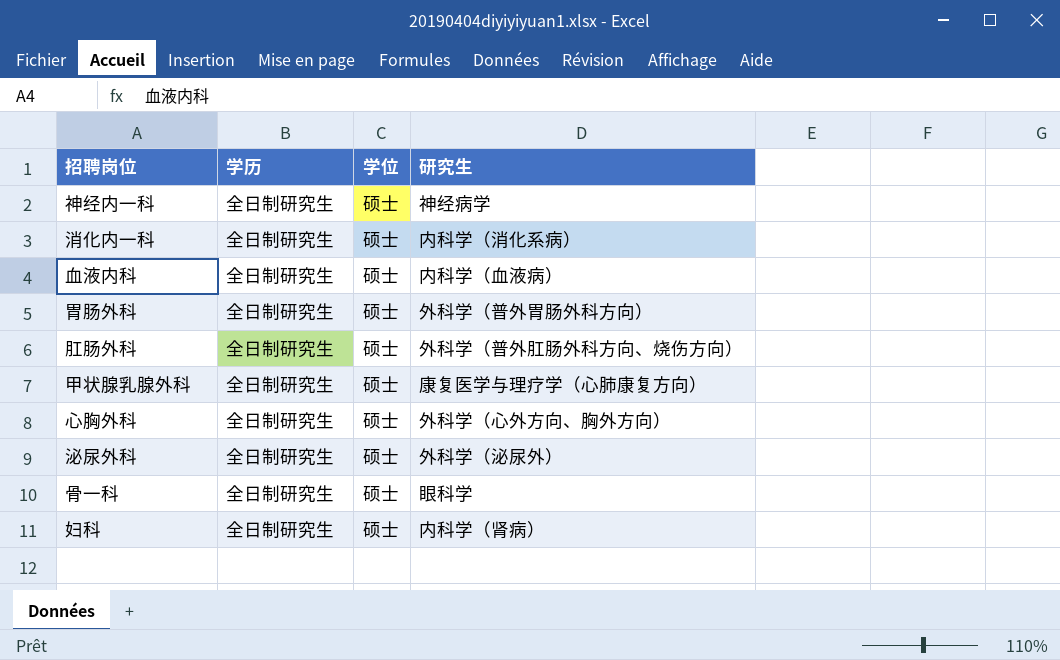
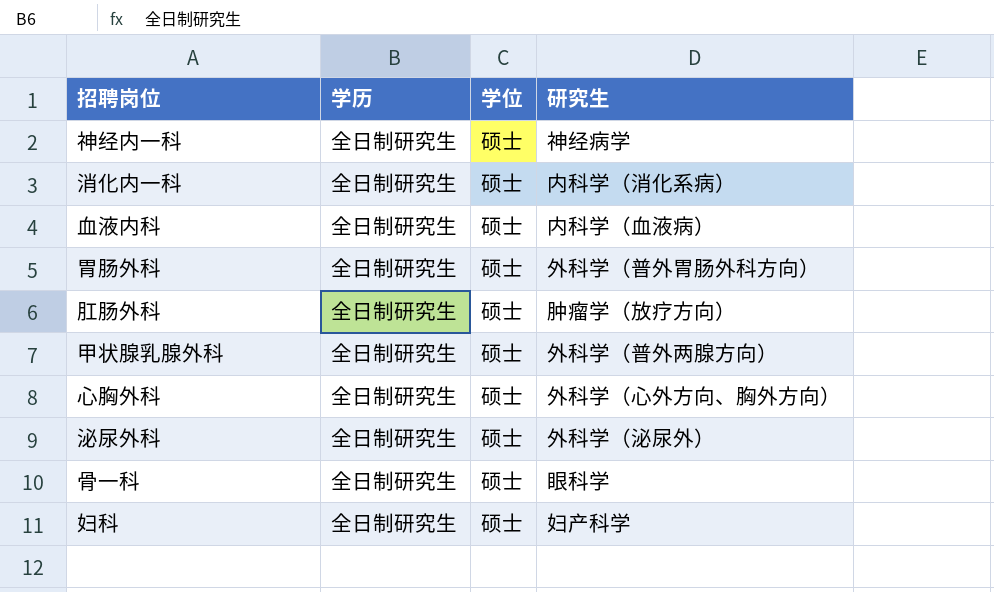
肛肠外科 | 研究生: 外科学（普外肛肠外科方向、烧伤方向） -> 肿瘤学（放疗方向）
甲状腺乳腺外科 | 研究生: 康复医学与理疗学（心肺康复方向） -> 外科学（普外两腺方向）
妇科 | 研究生: 内科学（肾病） -> 妇产科学

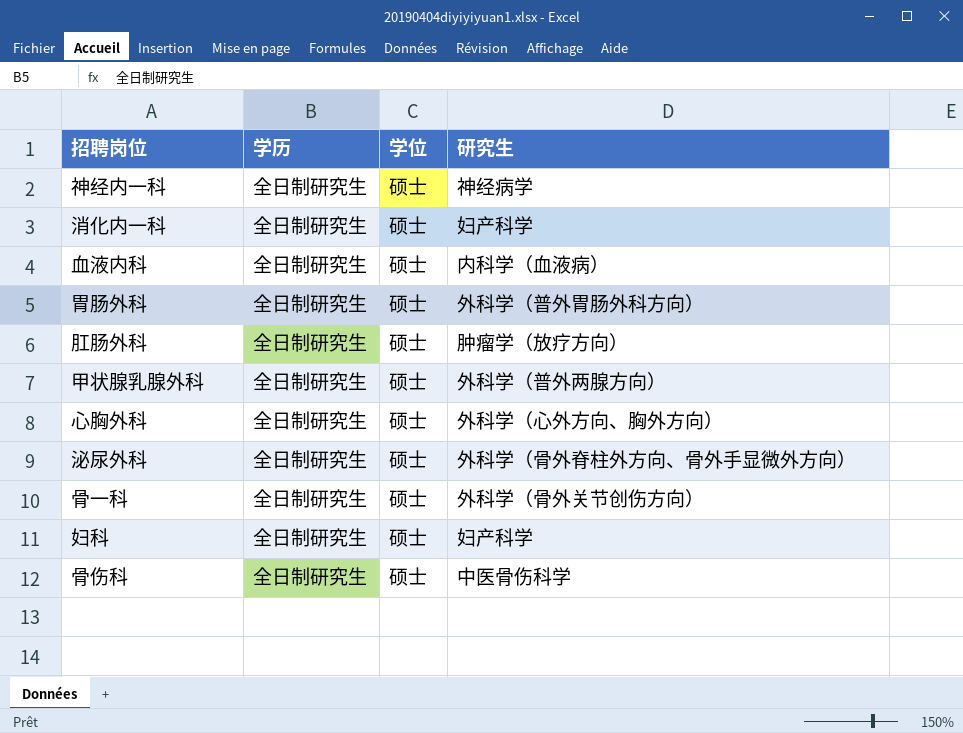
消化内一科 | 研究生: 内科学（消化系病） -> 妇产科学
泌尿外科 | 研究生: 外科学（泌尿外） -> 外科学（骨外脊柱外方向、骨外手显微外方向）
骨一科 | 研究生: 眼科学 -> 外科学（骨外关节创伤方向）
row 骨伤科: none -> 全日制研究生 | 硕士 | 中医骨伤科学

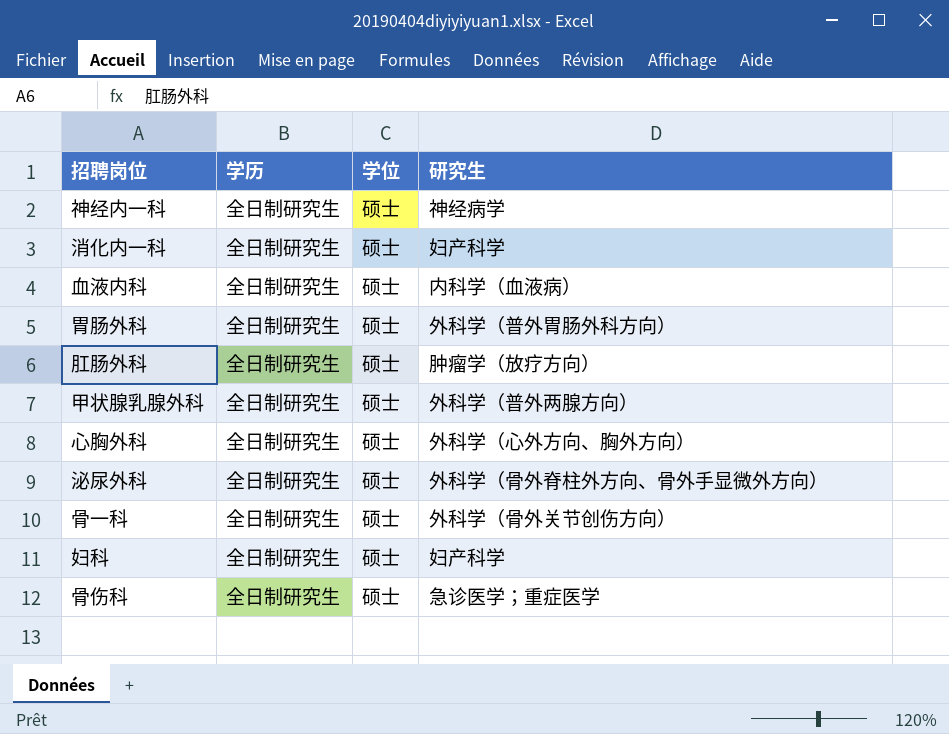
骨伤科 | 研究生: 中医骨伤科学 -> 急诊医学；重症医学

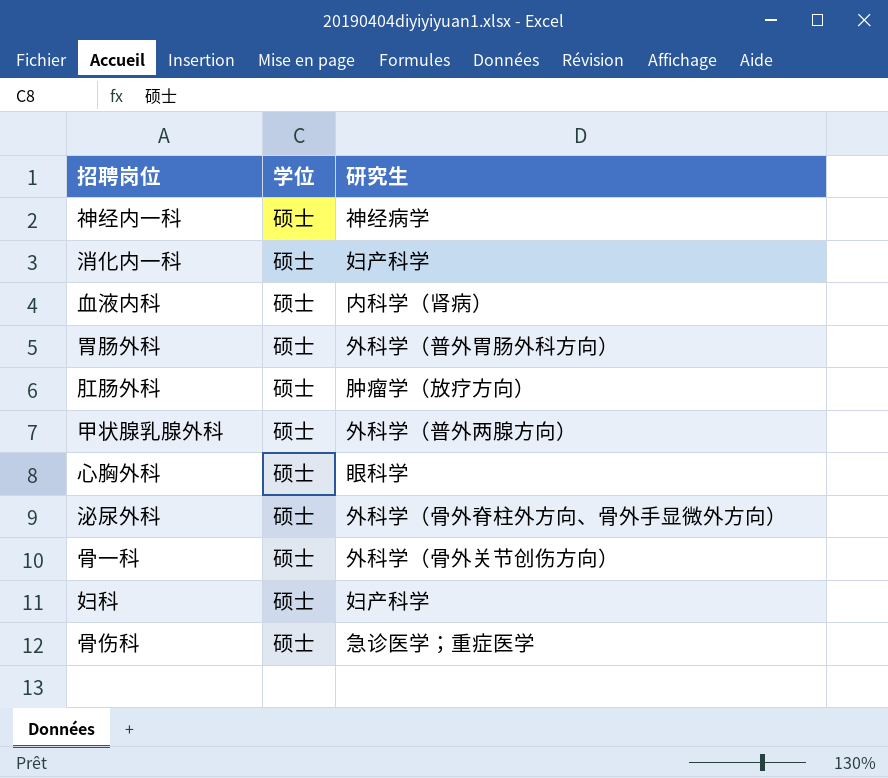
column 学历 | position: 2 -> none
血液内科 | 研究生: 内科学（血液病） -> 内科学（肾病）
心胸外科 | 研究生: 外科学（心外方向、胸外方向） -> 眼科学

